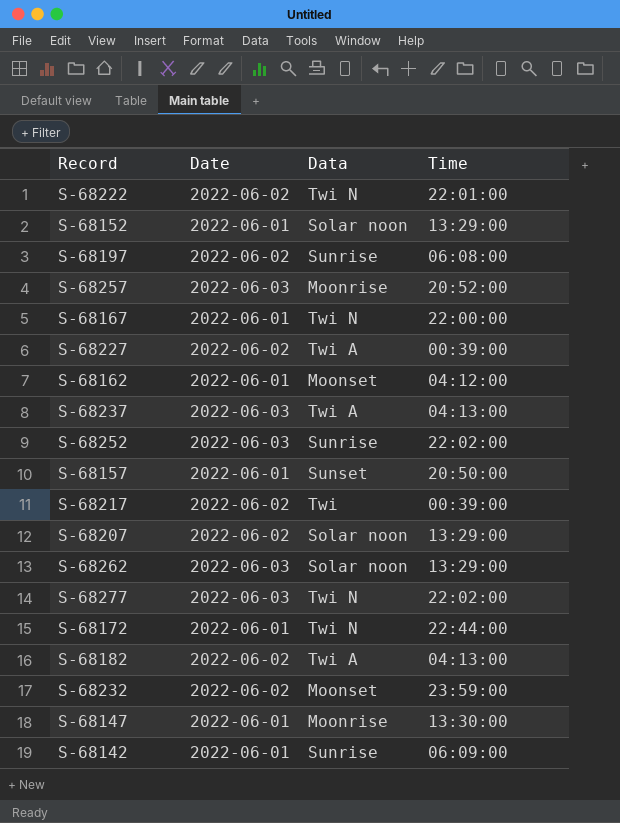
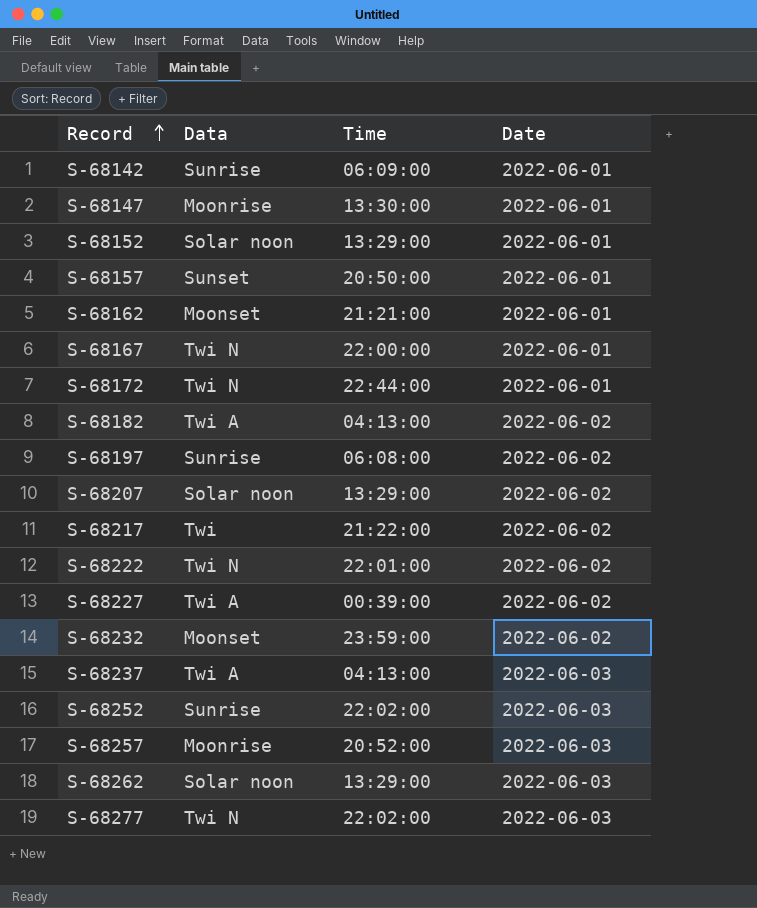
row order: none -> Record ascending
column Date | position: 2 -> 4
S-68162 | Time: 04:12:00 -> 21:21:00
S-68217 | Time: 00:39:00 -> 21:22:00

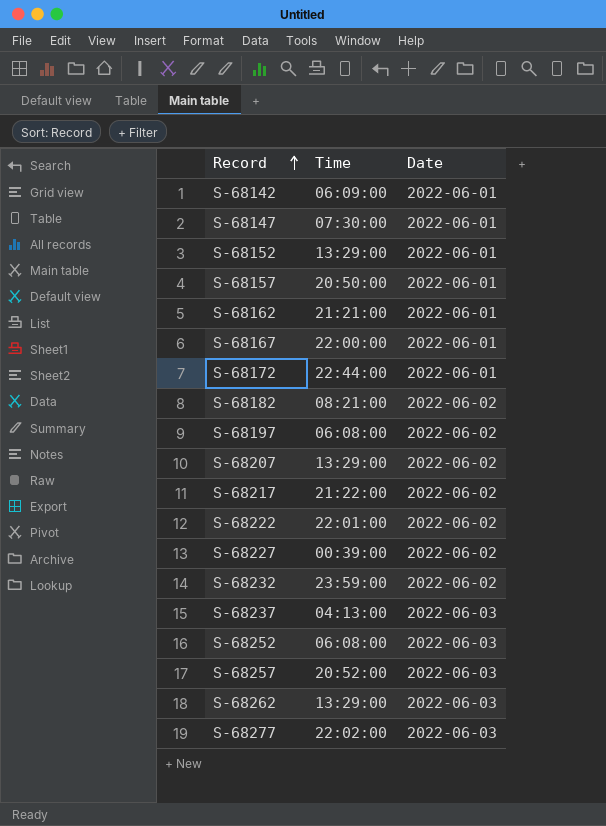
column Data | position: 2 -> none
S-68147 | Time: 13:30:00 -> 07:30:00
S-68182 | Time: 04:13:00 -> 08:21:00
S-68252 | Time: 22:02:00 -> 06:08:00

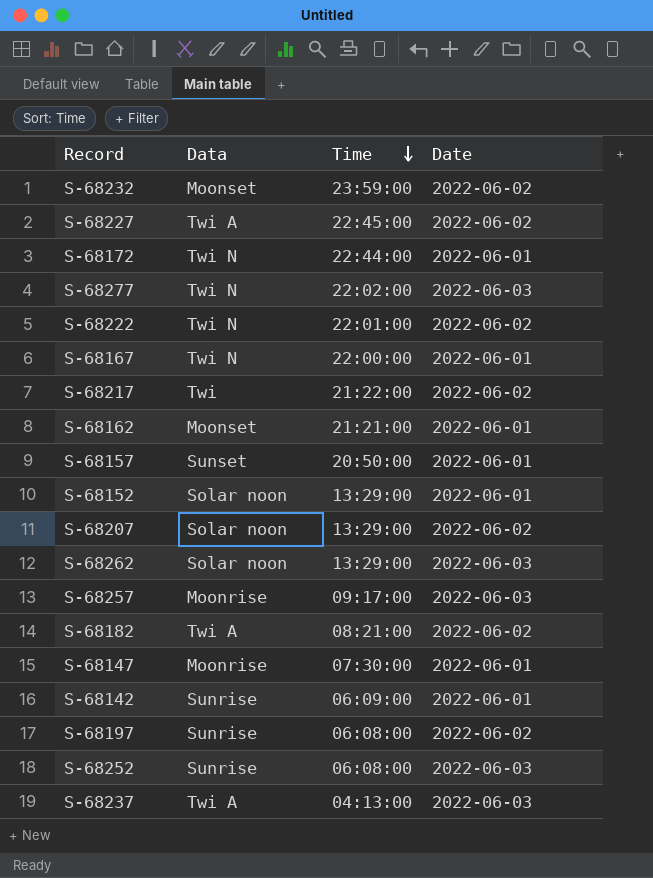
row order: Record ascending -> Time descending
column Data | position: none -> 2
S-68227 | Time: 00:39:00 -> 22:45:00
S-68257 | Time: 20:52:00 -> 09:17:00

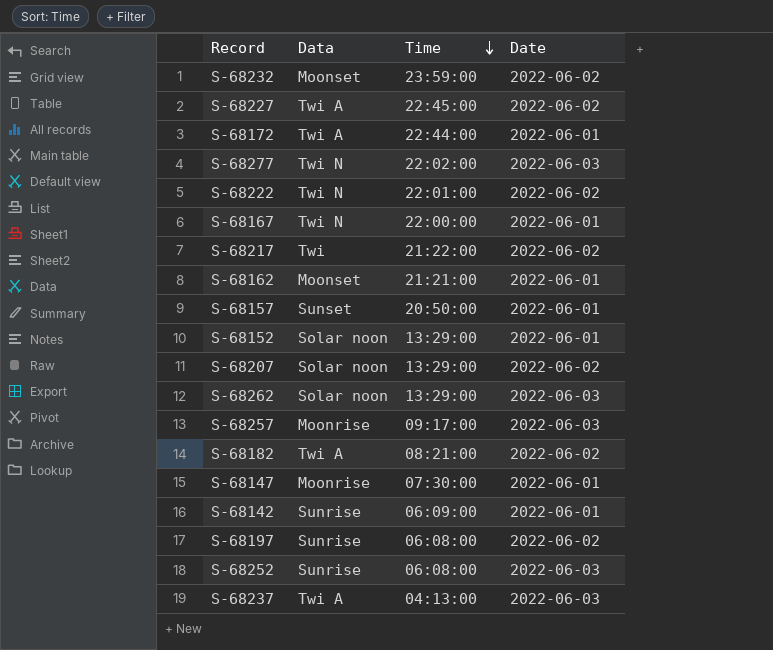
S-68172 | Data: Twi N -> Twi A

